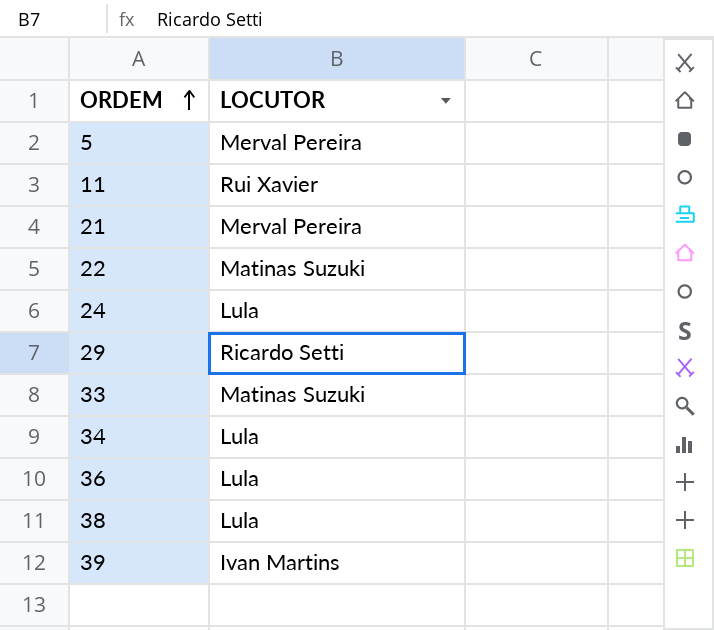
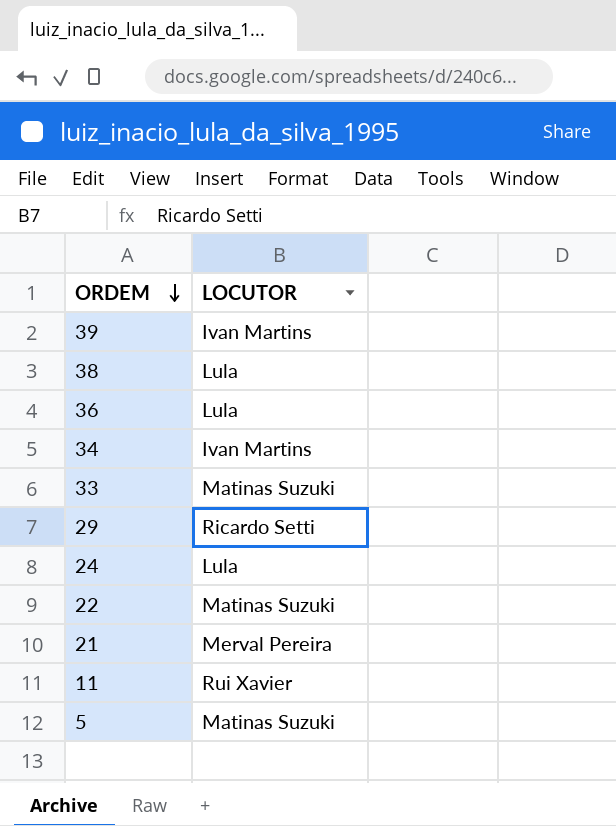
row order: ORDEM ascending -> ORDEM descending
34 | LOCUTOR: Lula -> Ivan Martins
5 | LOCUTOR: Merval Pereira -> Matinas Suzuki

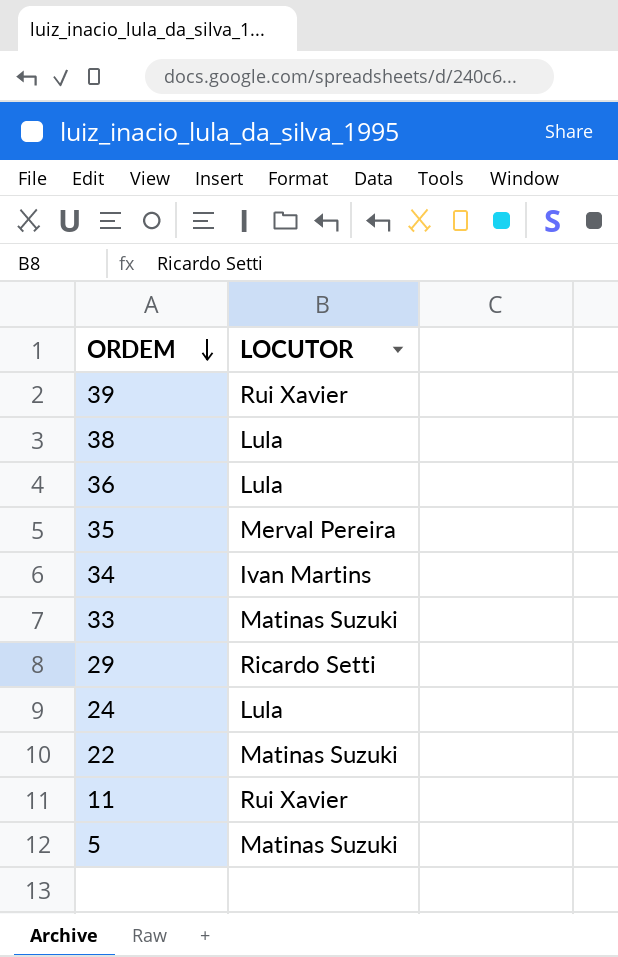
row 21: Merval Pereira -> none
39 | LOCUTOR: Ivan Martins -> Rui Xavier
row 35: none -> Merval Pereira

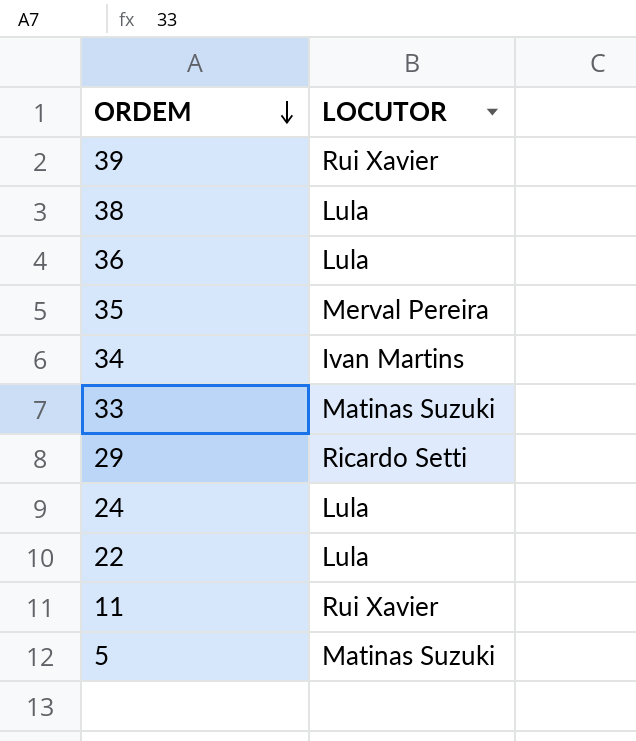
22 | LOCUTOR: Matinas Suzuki -> Lula

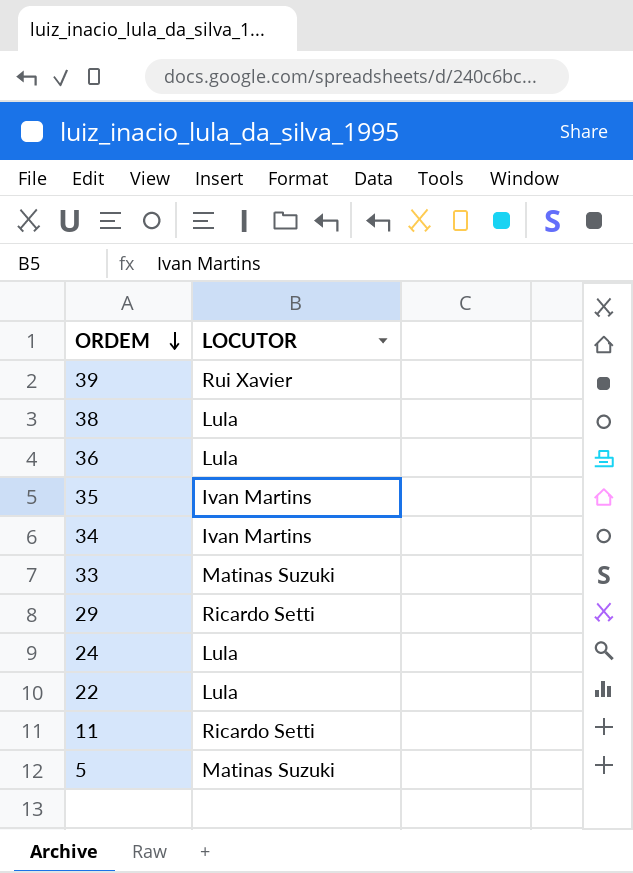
35 | LOCUTOR: Merval Pereira -> Ivan Martins
11 | LOCUTOR: Rui Xavier -> Ricardo Setti

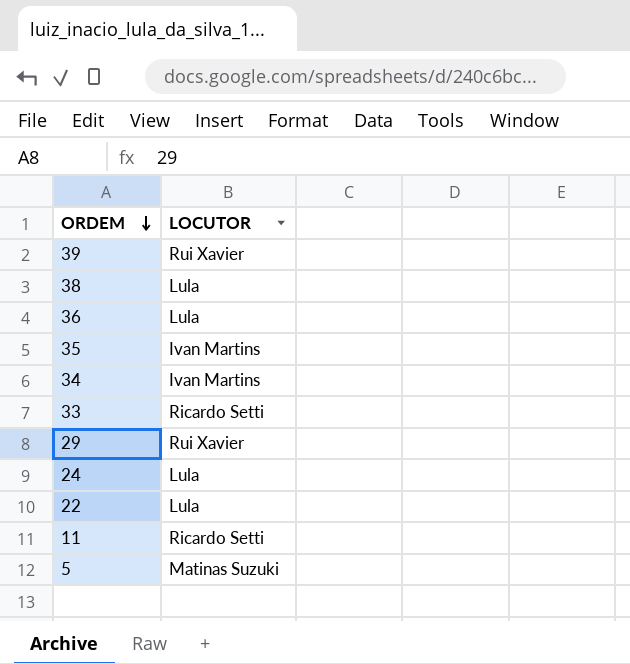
33 | LOCUTOR: Matinas Suzuki -> Ricardo Setti
29 | LOCUTOR: Ricardo Setti -> Rui Xavier

